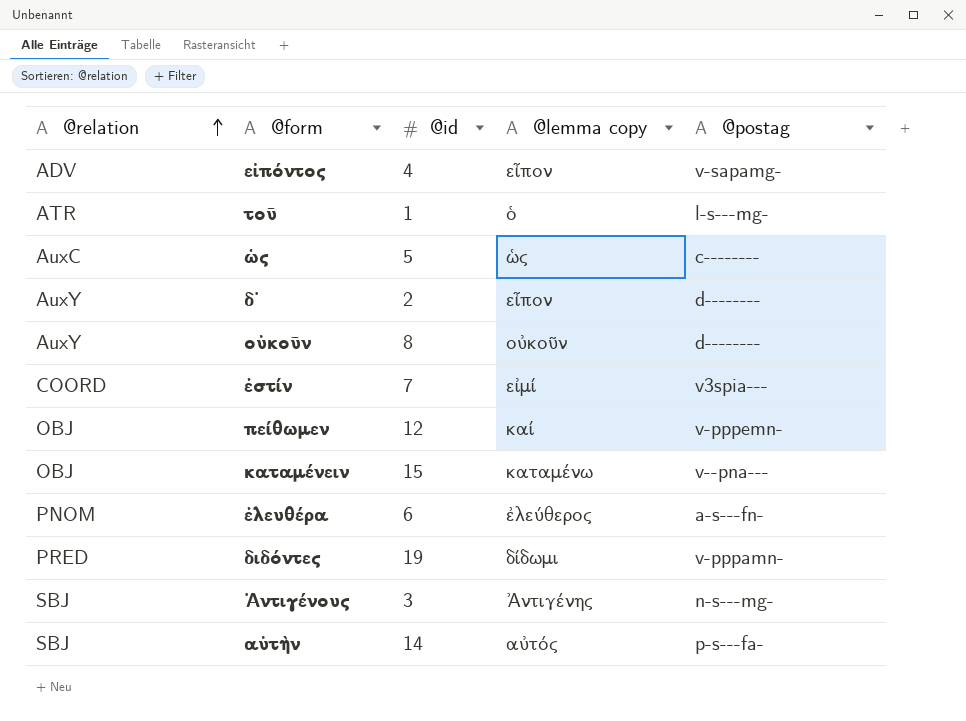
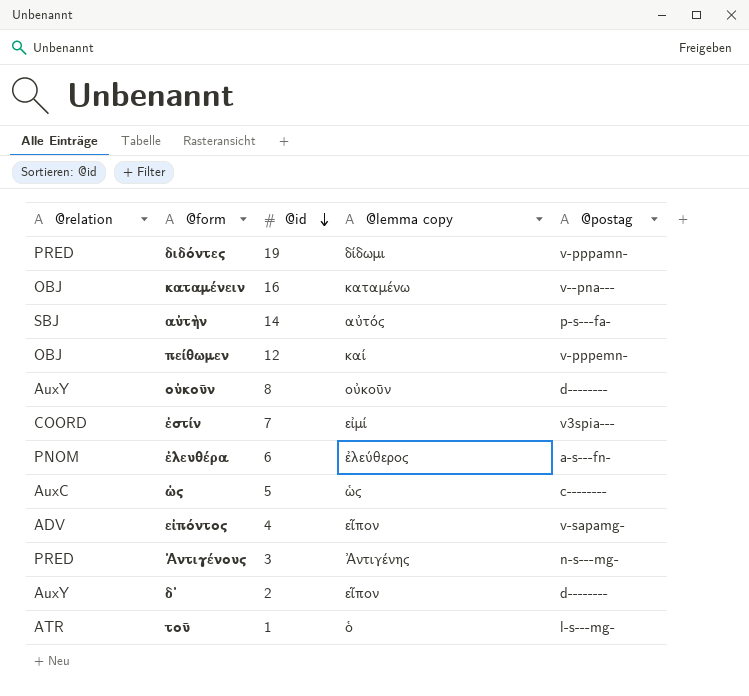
row order: @relation ascending -> @id descending
καταμένειν | @id: 15 -> 16
Ἀντιγένους | @relation: SBJ -> PRED

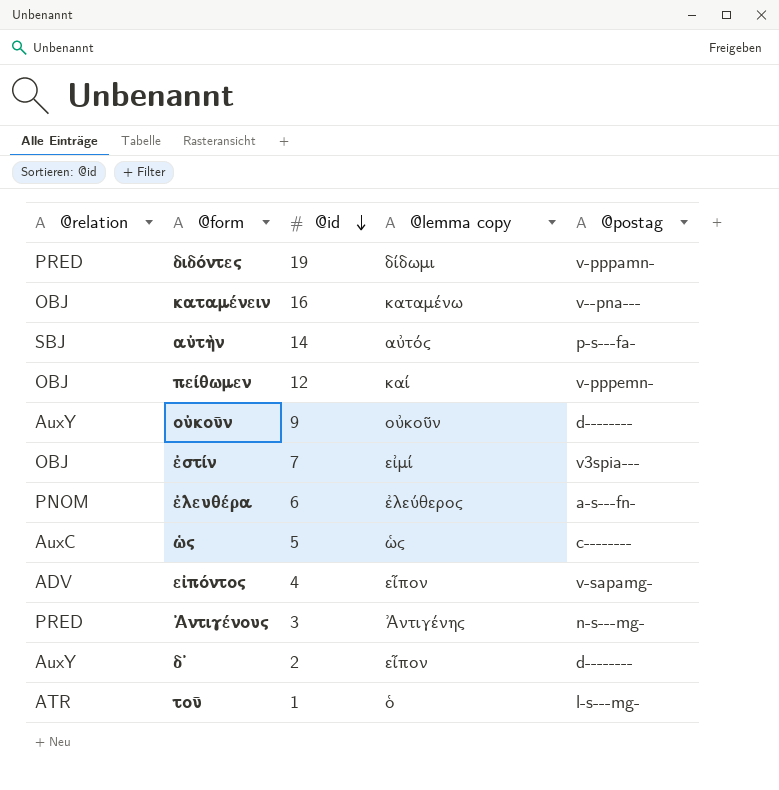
οὐκοῦν | @id: 8 -> 9
ἐστίν | @relation: COORD -> OBJ

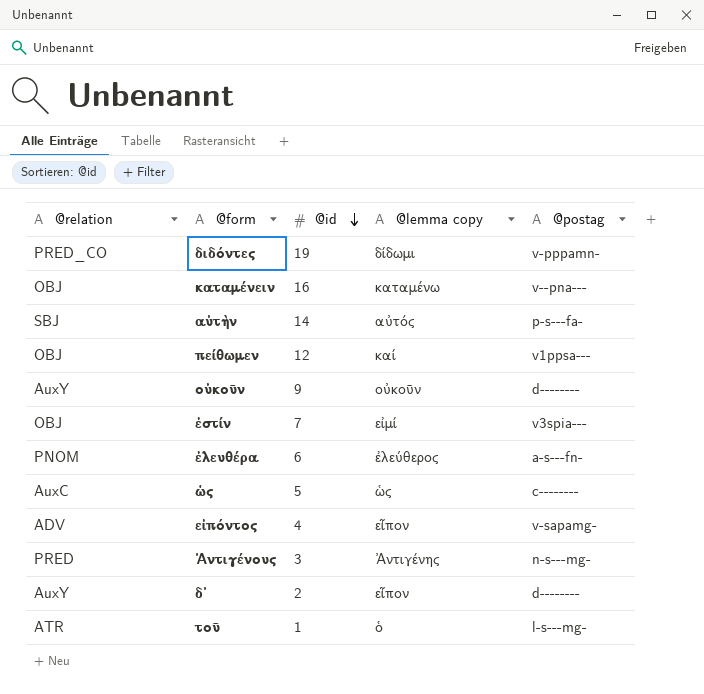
διδόντες | @relation: PRED -> PRED_CO
πείθωμεν | @postag: v-pppemn- -> v1ppsa---

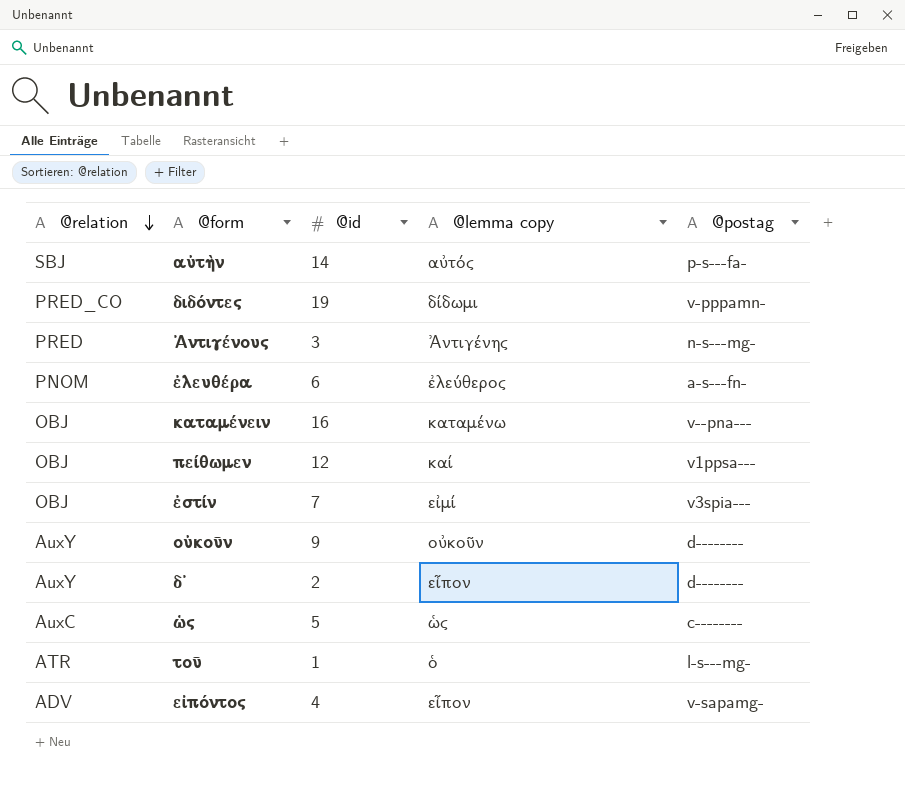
row order: @id descending -> @relation descending

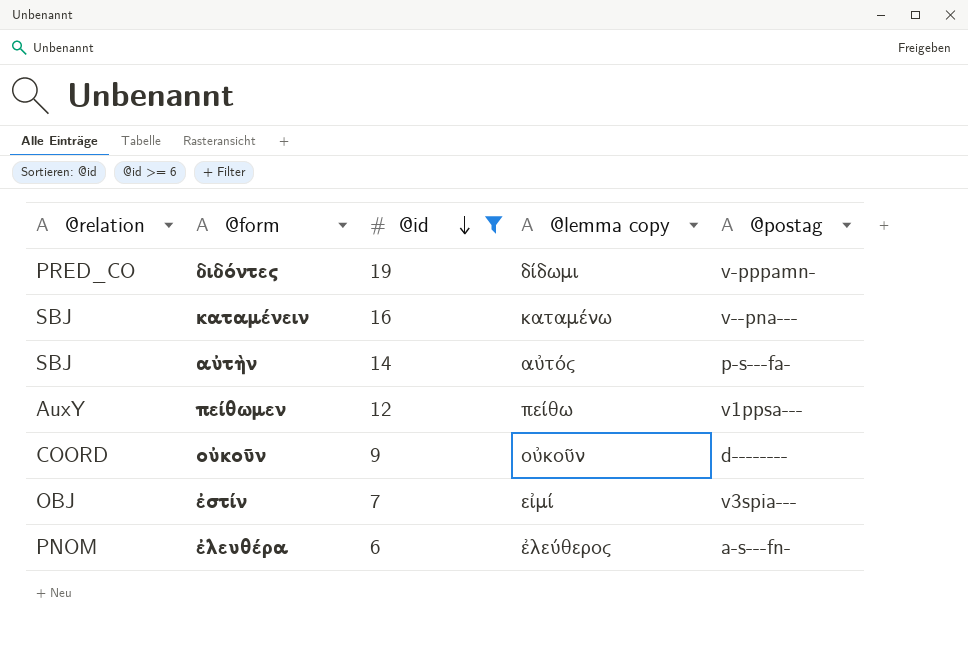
filter: none -> @id >= 6
row order: @relation descending -> @id descending
καταμένειν | @relation: OBJ -> SBJ
πείθωμεν | @relation: OBJ -> AuxY
πείθωμεν | @lemma copy: καί -> πείθω
οὐκοῦν | @relation: AuxY -> COORD

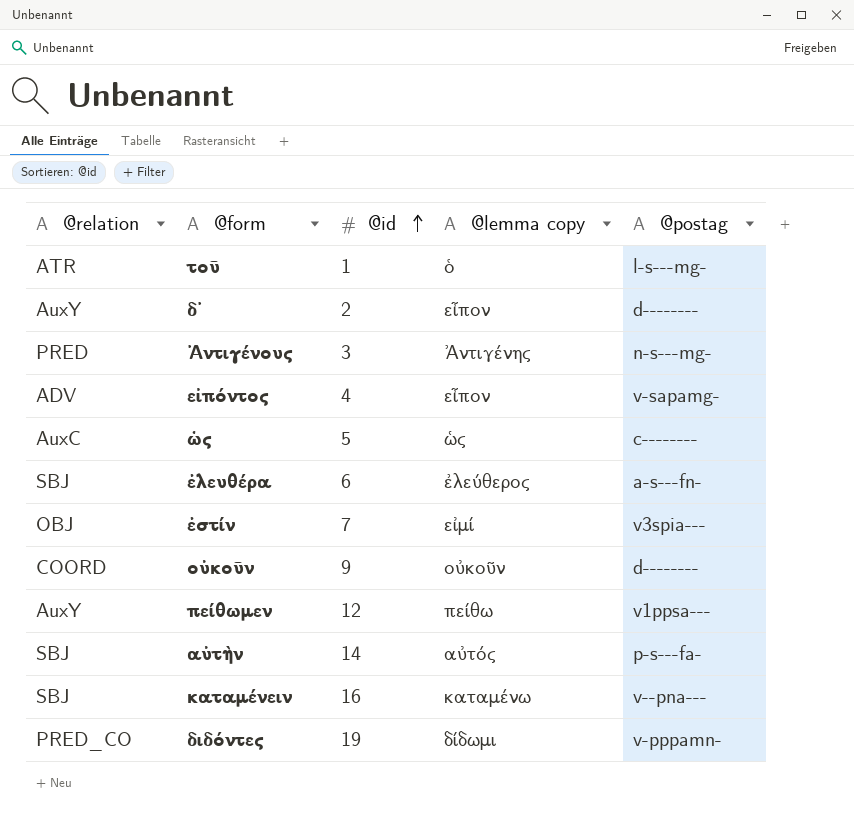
filter: @id >= 6 -> none
row order: @id descending -> @id ascending
ἐλευθέρα | @relation: PNOM -> SBJ

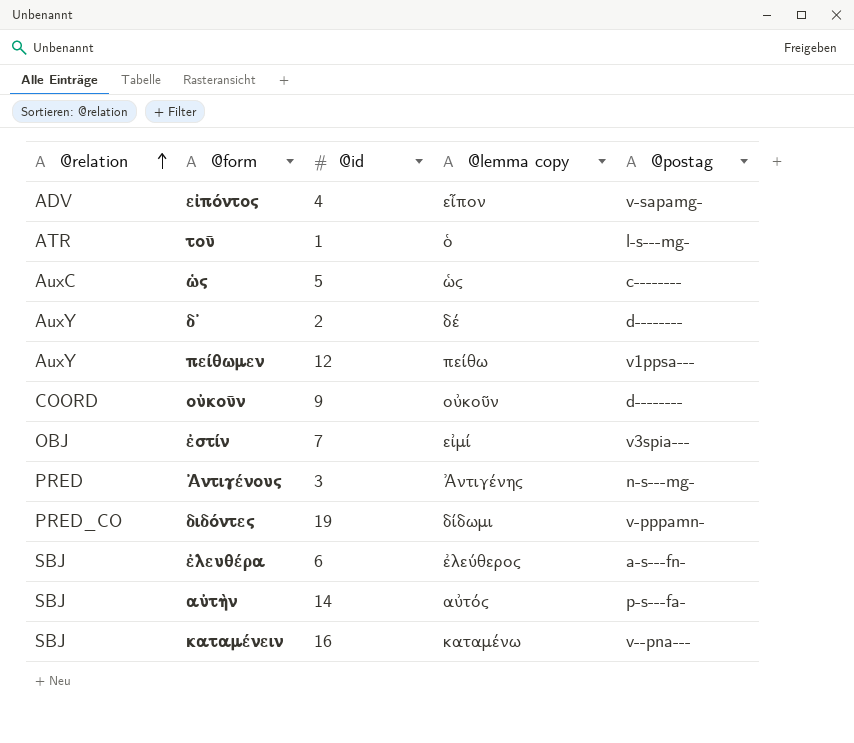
row order: @id ascending -> @relation ascending
δ᾽ | @lemma copy: εἶπον -> δέ

